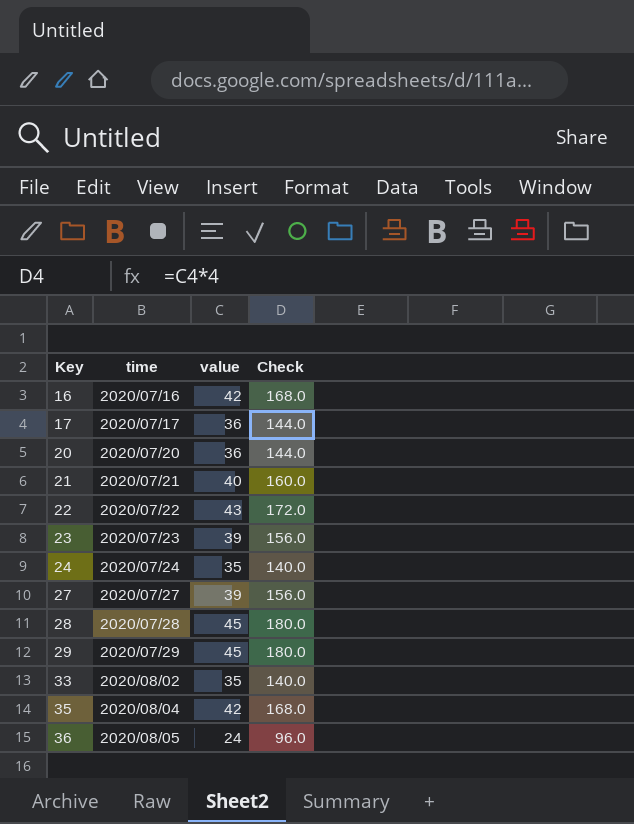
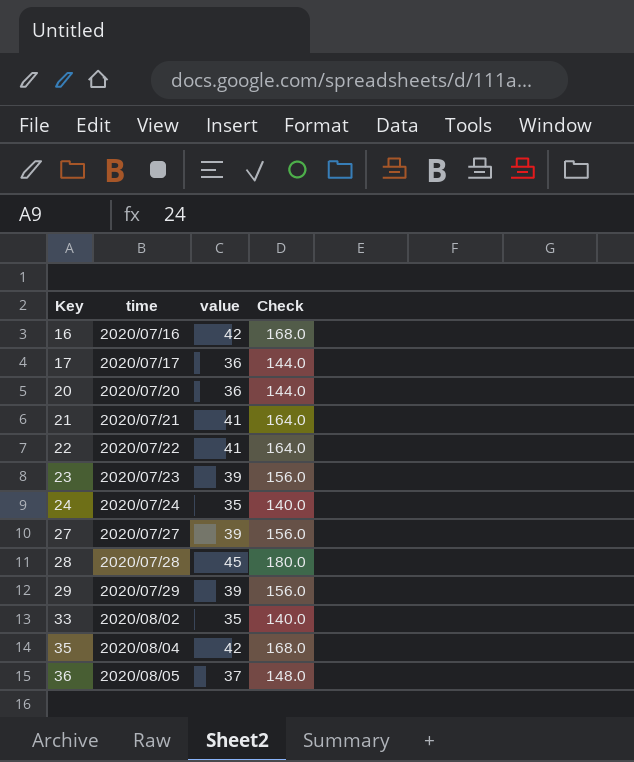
21 | value: 40 -> 41
21 | Check: 160.0 -> 164.0
22 | value: 43 -> 41
22 | Check: 172.0 -> 164.0
29 | value: 45 -> 39
29 | Check: 180.0 -> 156.0
36 | value: 24 -> 37
36 | Check: 96.0 -> 148.0

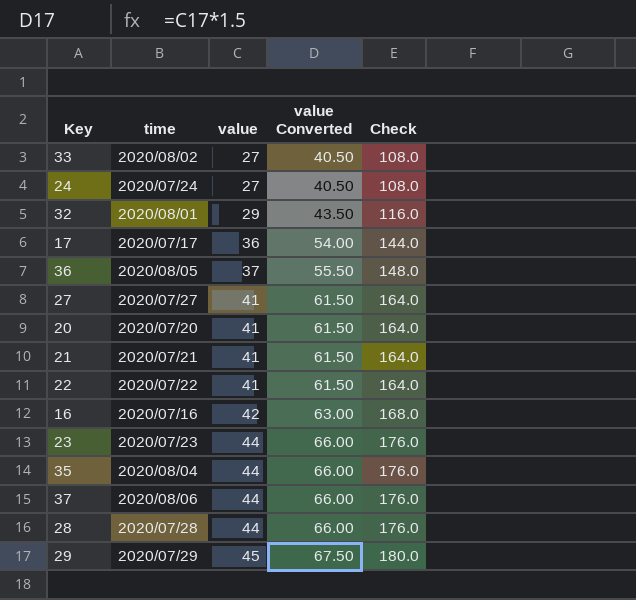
row order: Key ascending -> value ascending
column value Converted | formula: none -> [value] * 1.5
33 | value: 35 -> 27
33 | Check: 140.0 -> 108.0
24 | value: 35 -> 27
24 | Check: 140.0 -> 108.0
row 32: none -> 2020/08/01 | 29 | 43.50 | 116.0
27 | value: 39 -> 41
27 | Check: 156.0 -> 164.0
20 | value: 36 -> 41
20 | Check: 144.0 -> 164.0
23 | value: 39 -> 44
23 | Check: 156.0 -> 176.0
35 | value: 42 -> 44
35 | Check: 168.0 -> 176.0
row 37: none -> 2020/08/06 | 44 | 66.00 | 176.0
28 | value: 45 -> 44
28 | Check: 180.0 -> 176.0
29 | value: 39 -> 45
29 | Check: 156.0 -> 180.0

